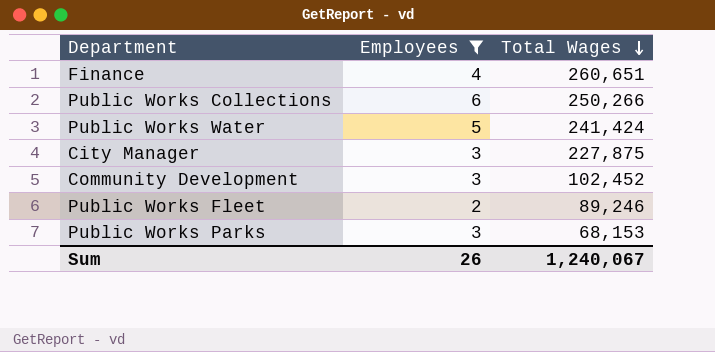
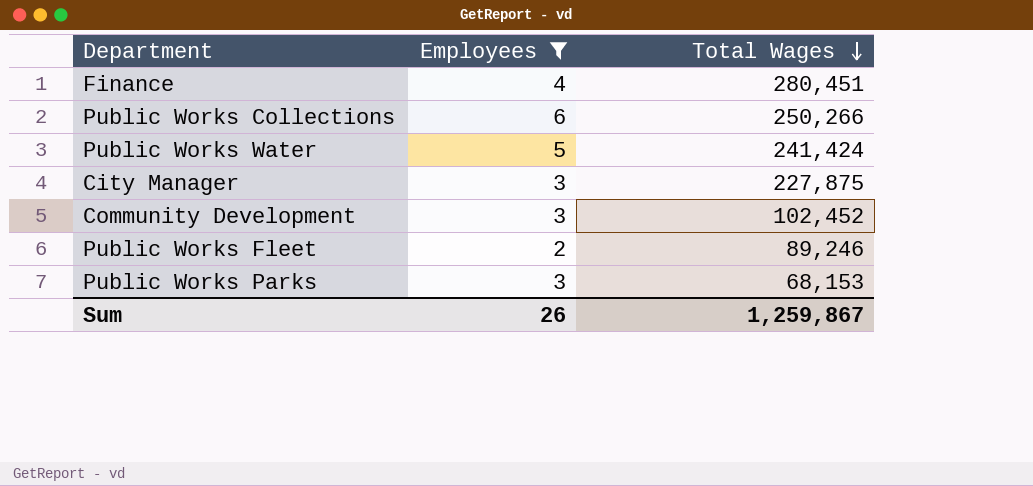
Finance | Total Wages: 260,651 -> 280,451
Sum | Total Wages: 1,240,067 -> 1,259,867

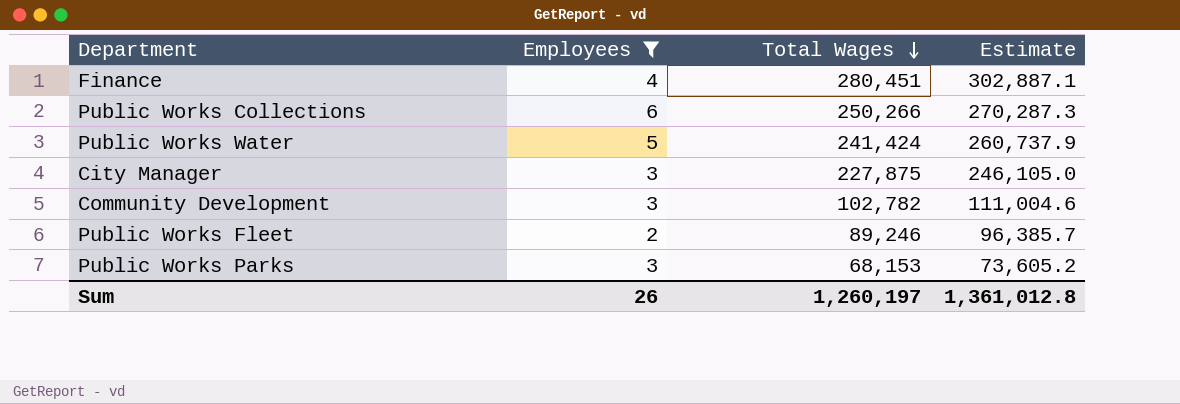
column Estimate | formula: none -> [Total Wages] * 1.08
Community Development | Total Wages: 102,452 -> 102,782
Sum | Total Wages: 1,259,867 -> 1,260,197

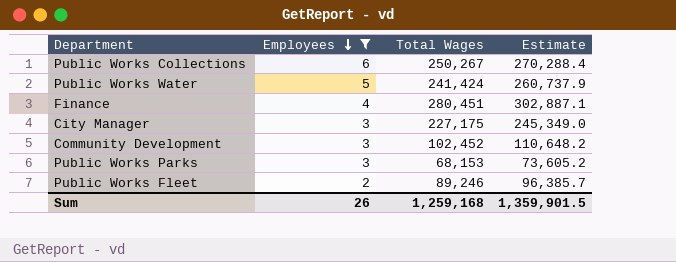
row order: Total Wages descending -> Employees descending
Public Works Collections | Total Wages: 250,266 -> 250,267
Public Works Collections | Estimate: 270,287.3 -> 270,288.4
City Manager | Total Wages: 227,875 -> 227,175
City Manager | Estimate: 246,105.0 -> 245,349.0
Community Development | Total Wages: 102,782 -> 102,452
Community Development | Estimate: 111,004.6 -> 110,648.2
Sum | Total Wages: 1,260,197 -> 1,259,168
Sum | Estimate: 1,361,012.8 -> 1,359,901.5

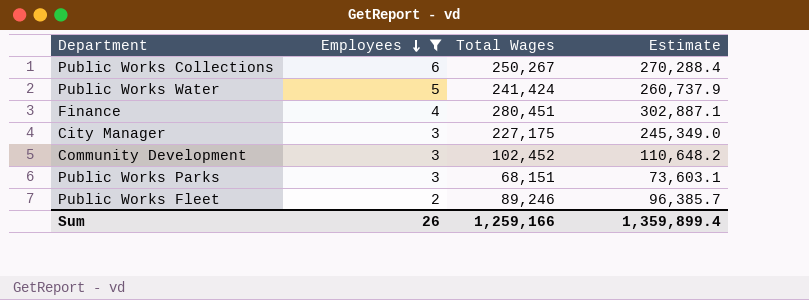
Public Works Parks | Total Wages: 68,153 -> 68,151
Public Works Parks | Estimate: 73,605.2 -> 73,603.1
Sum | Total Wages: 1,259,168 -> 1,259,166
Sum | Estimate: 1,359,901.5 -> 1,359,899.4

